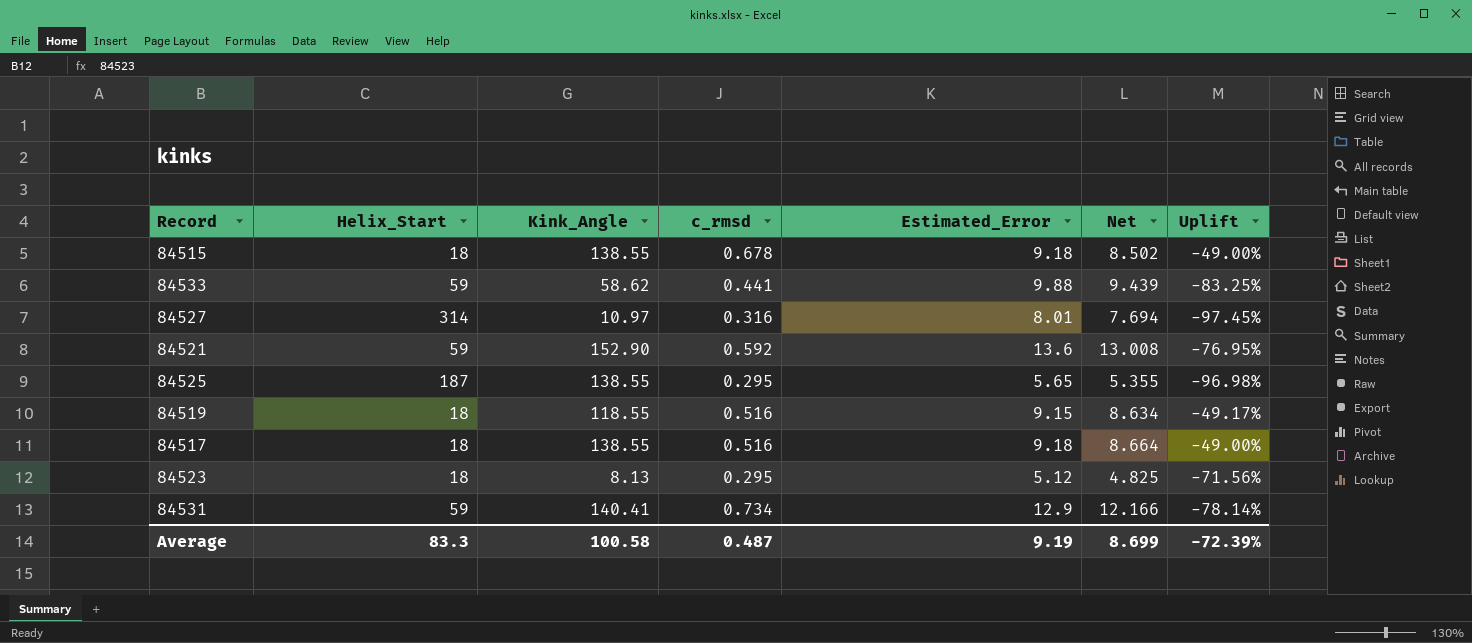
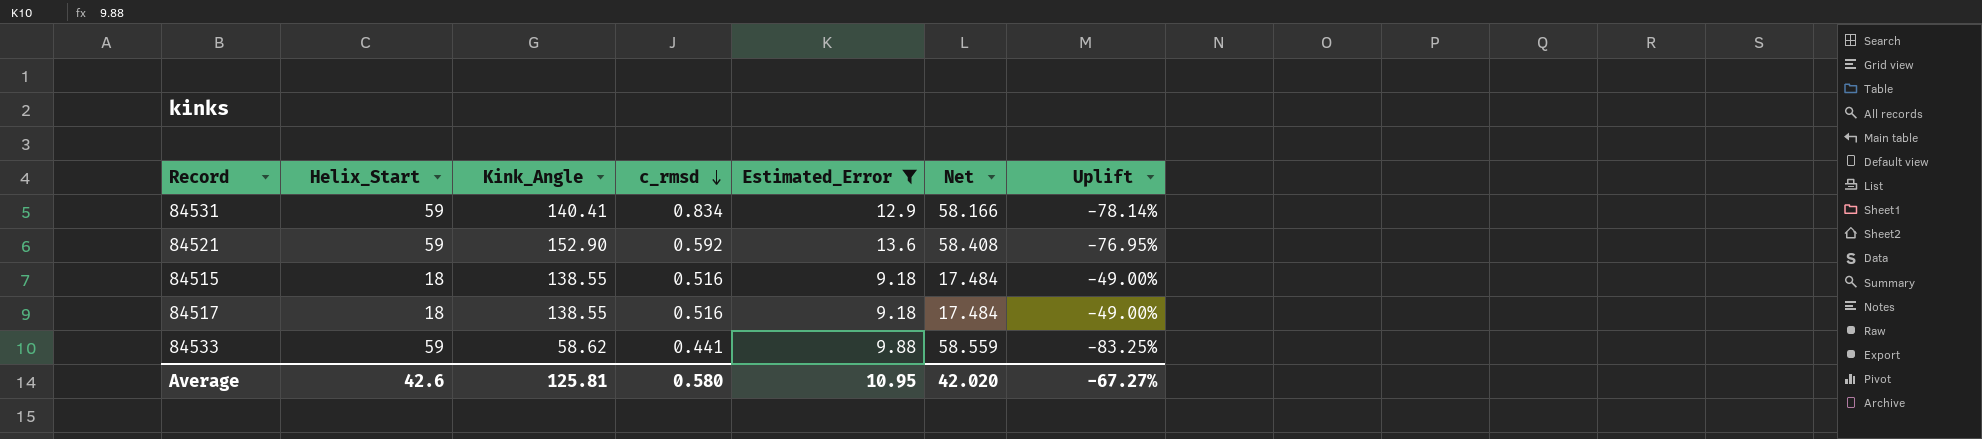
filter: none -> Estimated_Error >= 9.18
row order: none -> c_rmsd descending
column Net | formula: [Estimated_Error] - [c_rmsd] -> [Helix_Start] - [c_rmsd]
84531 | c_rmsd: 0.734 -> 0.834
84515 | c_rmsd: 0.678 -> 0.516
Average | Helix_Start: 83.3 -> 42.6
Average | Kink_Angle: 100.58 -> 125.81
Average | c_rmsd: 0.487 -> 0.580
Average | Estimated_Error: 9.19 -> 10.95
Average | Net: 8.699 -> 42.020
Average | Uplift: -72.39% -> -67.27%

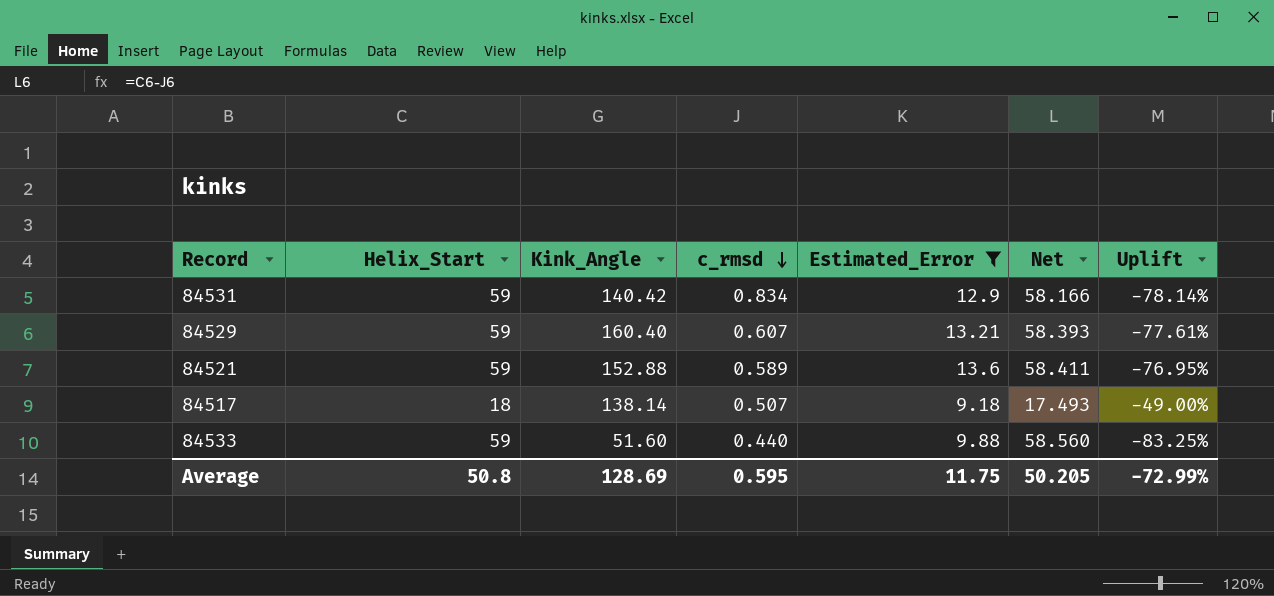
row 84515: 18 | 138.55 | 0.516 | 9.18 | 17.484 | -49.00% -> none
84531 | Kink_Angle: 140.41 -> 140.42
row 84529: none -> 59 | 160.40 | 0.607 | 13.21 | 58.393 | -77.61%
84521 | Kink_Angle: 152.90 -> 152.88
84521 | c_rmsd: 0.592 -> 0.589
84521 | Net: 58.408 -> 58.411
84517 | Kink_Angle: 138.55 -> 138.14
84517 | c_rmsd: 0.516 -> 0.507
84517 | Net: 17.484 -> 17.493
84533 | Kink_Angle: 58.62 -> 51.60
84533 | c_rmsd: 0.441 -> 0.440
84533 | Net: 58.559 -> 58.560
Average | Helix_Start: 42.6 -> 50.8
Average | Kink_Angle: 125.81 -> 128.69
Average | c_rmsd: 0.580 -> 0.595
Average | Estimated_Error: 10.95 -> 11.75
Average | Net: 42.020 -> 50.205
Average | Uplift: -67.27% -> -72.99%

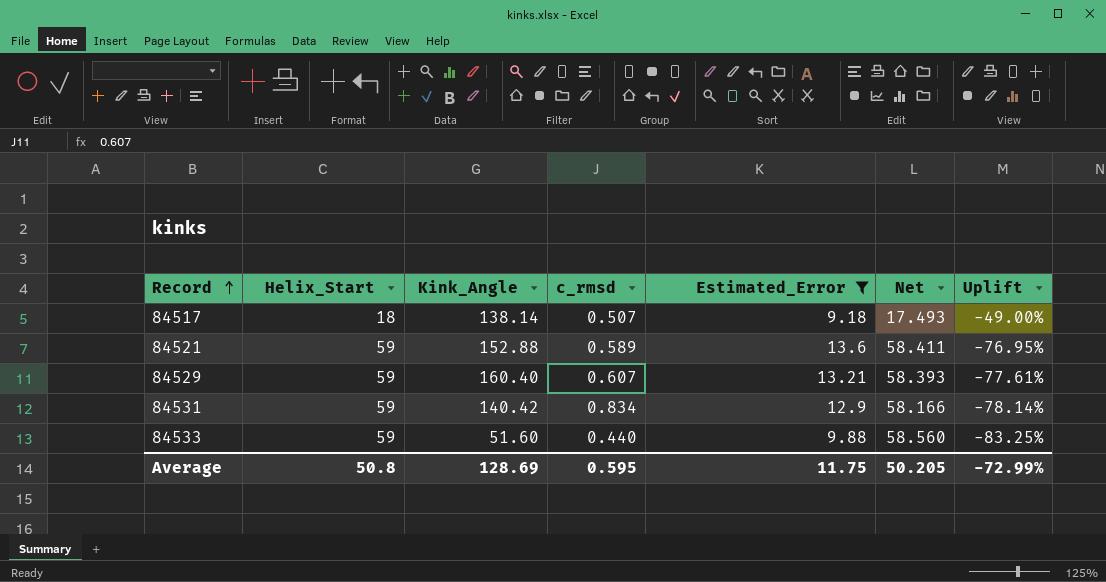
row order: c_rmsd descending -> Record ascending

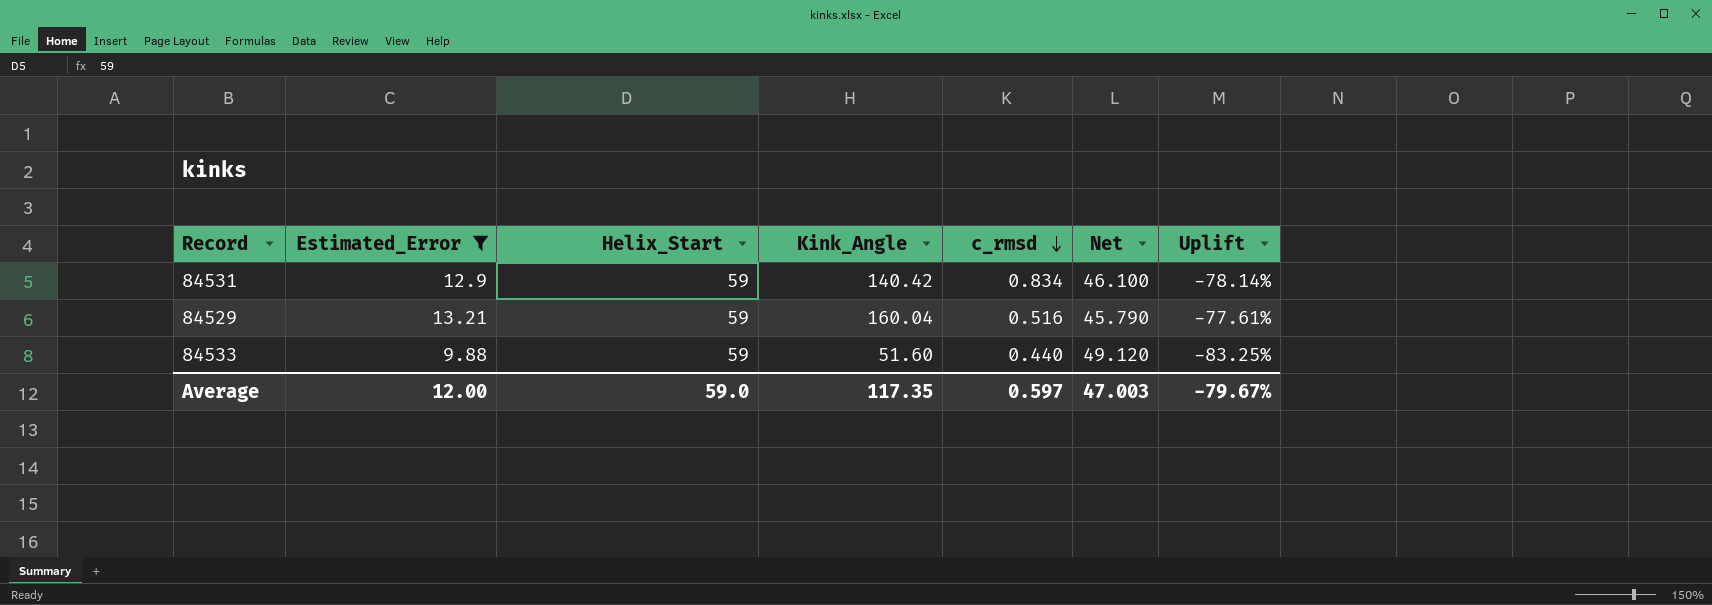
row order: Record ascending -> c_rmsd descending
column Estimated_Error | position: 5 -> 2
column Net | formula: [Helix_Start] - [c_rmsd] -> [Helix_Start] - [Estimated_Error]
row 84517: 18 | 138.14 | 0.507 | 9.18 | 17.493 | -49.00% -> none
row 84521: 59 | 152.88 | 0.589 | 13.6 | 58.411 | -76.95% -> none
84529 | Kink_Angle: 160.40 -> 160.04
84529 | c_rmsd: 0.607 -> 0.516
Average | Estimated_Error: 11.75 -> 12.00
Average | Helix_Start: 50.8 -> 59.0
Average | Kink_Angle: 128.69 -> 117.35
Average | c_rmsd: 0.595 -> 0.597
Average | Net: 50.205 -> 47.003
Average | Uplift: -72.99% -> -79.67%

